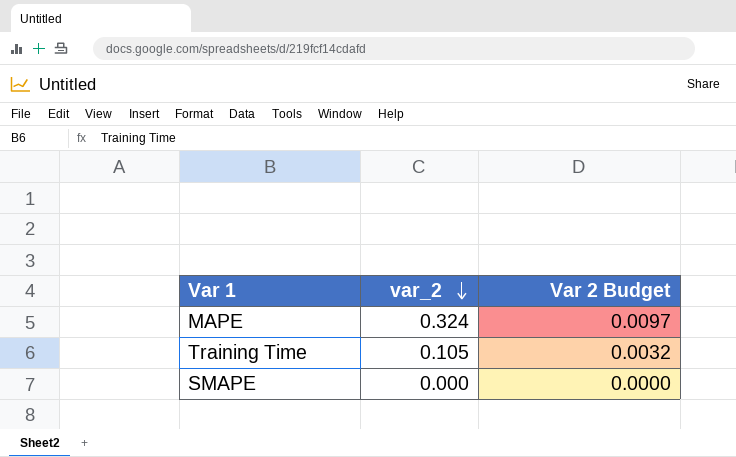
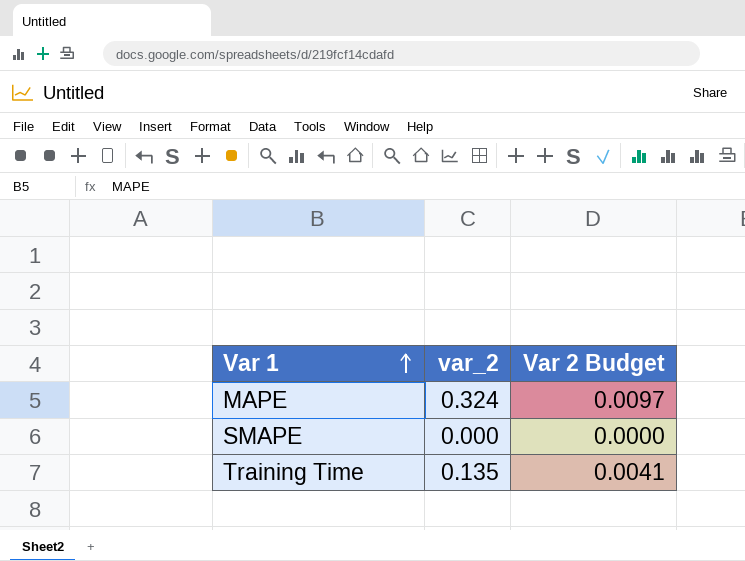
row order: var_2 descending -> Var 1 ascending
Training Time | var_2: 0.105 -> 0.135
Training Time | Var 2 Budget: 0.0032 -> 0.0041

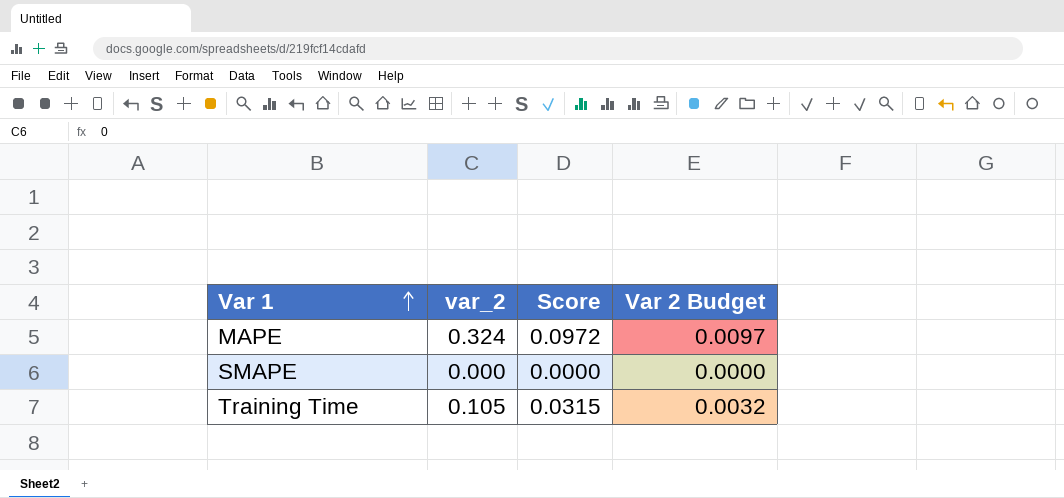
column Score | formula: none -> [var_2] * 0.3
Training Time | var_2: 0.135 -> 0.105
Training Time | Var 2 Budget: 0.0041 -> 0.0032

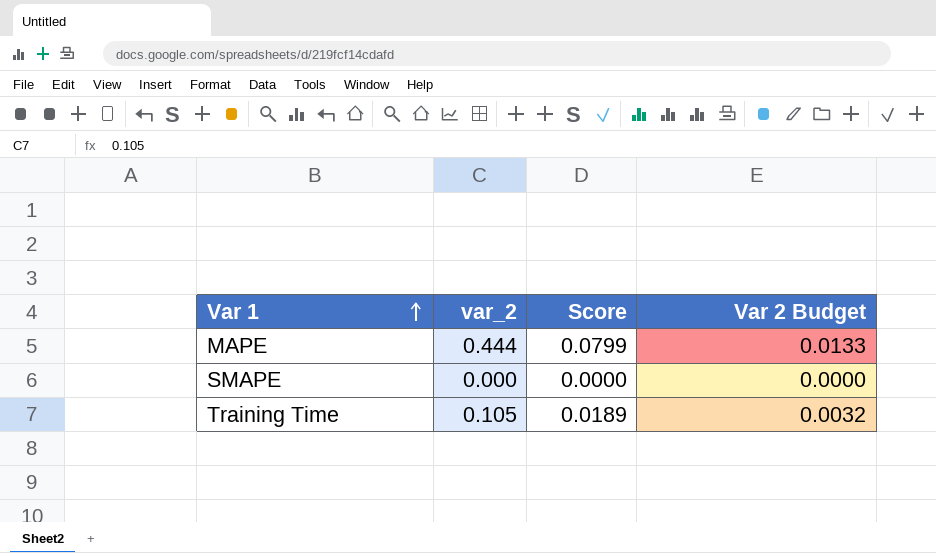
column Score | formula: [var_2] * 0.3 -> [var_2] * 0.18
MAPE | var_2: 0.324 -> 0.444
MAPE | Var 2 Budget: 0.0097 -> 0.0133

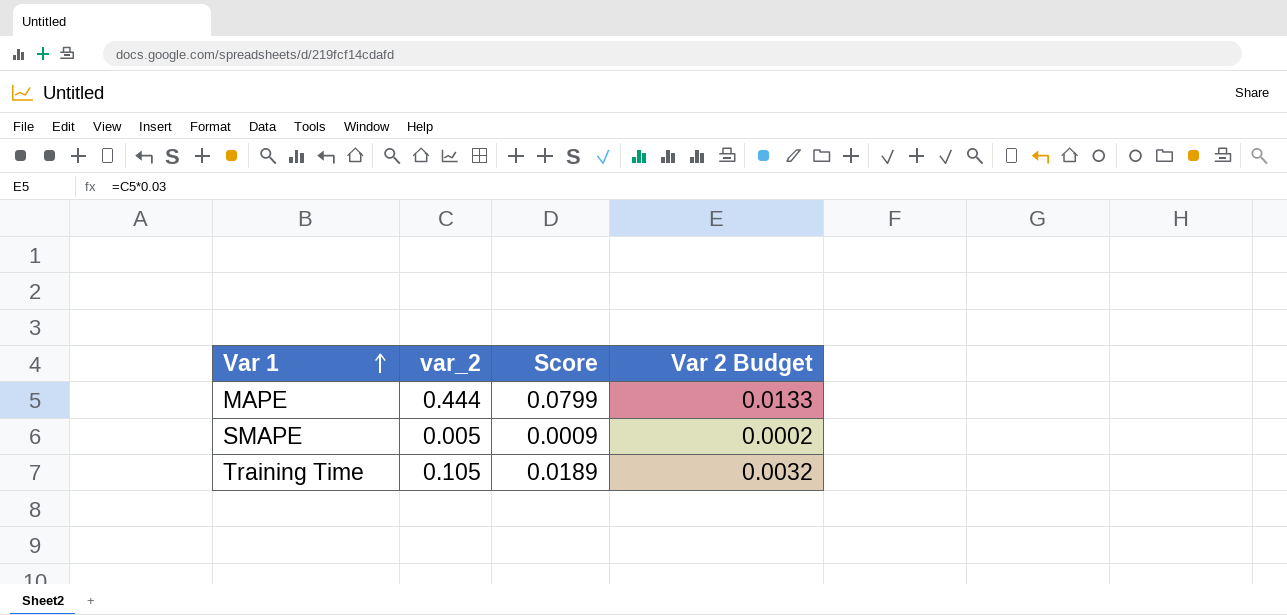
SMAPE | var_2: 0.000 -> 0.005
SMAPE | Score: 0.0000 -> 0.0009
SMAPE | Var 2 Budget: 0.0000 -> 0.0002

